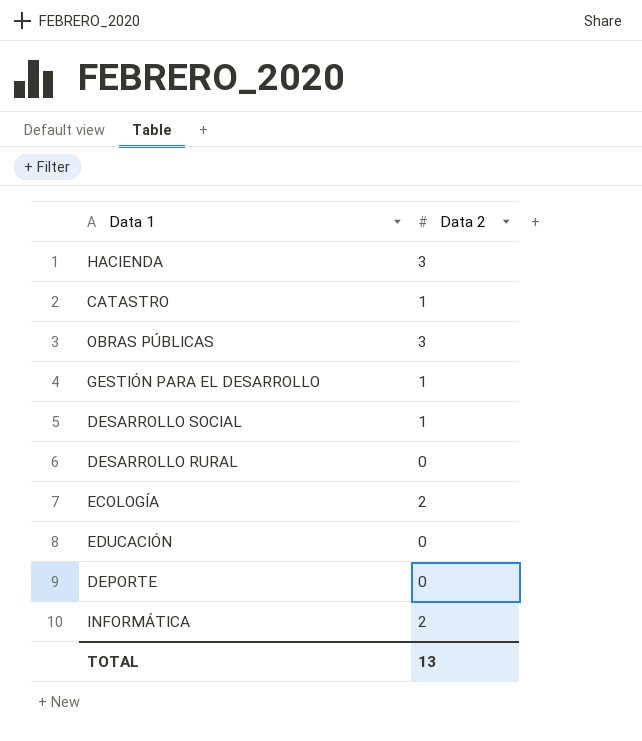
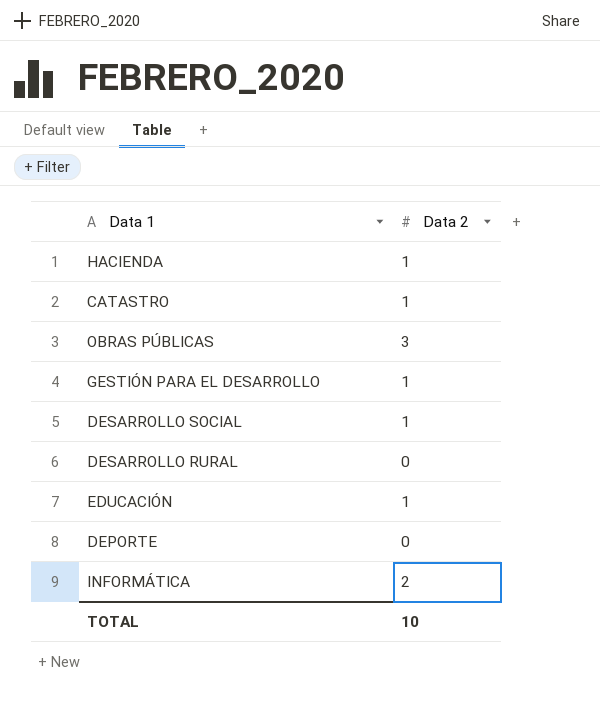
row ECOLOGÍA: 2 -> none
HACIENDA | Data 2: 3 -> 1
EDUCACIÓN | Data 2: 0 -> 1
TOTAL | Data 2: 13 -> 10

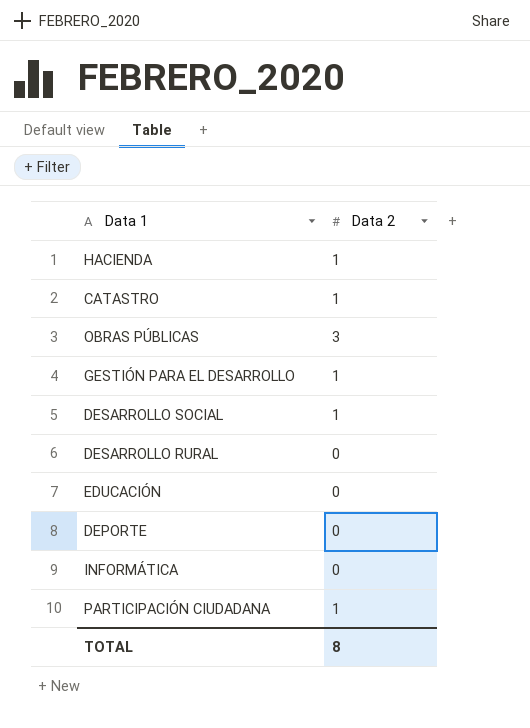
EDUCACIÓN | Data 2: 1 -> 0
INFORMÁTICA | Data 2: 2 -> 0
row PARTICIPACIÓN CIUDADANA: none -> 1
TOTAL | Data 2: 10 -> 8

